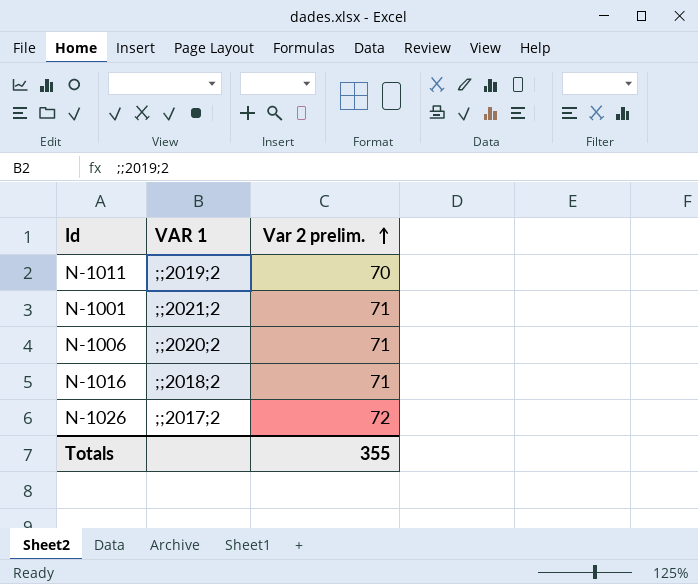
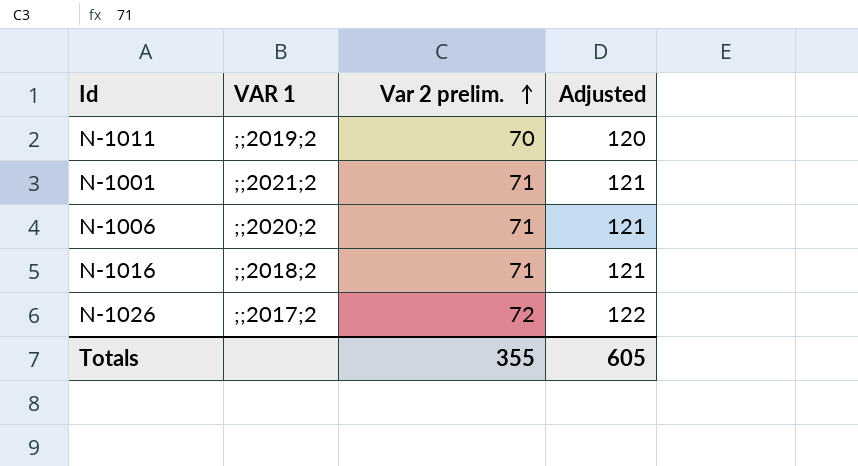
column Adjusted | formula: none -> [Var 2 prelim.] + 50

